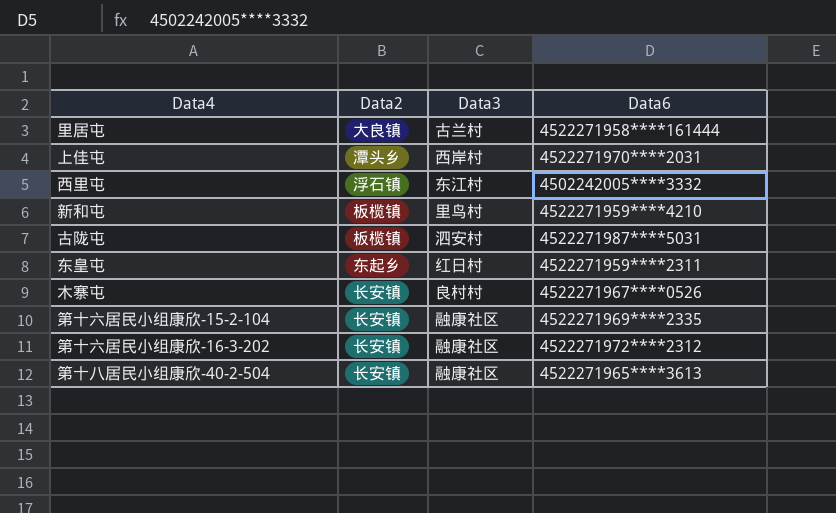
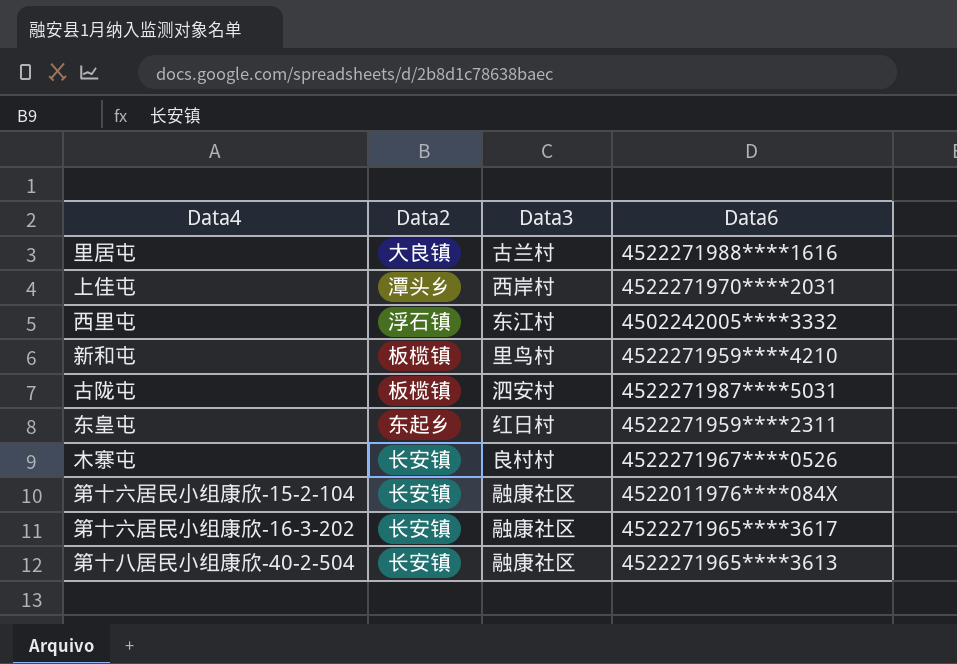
里居屯 | Data6: 4522271958****161444 -> 4522271988****1616
第十六居民小组康欣-15-2-104 | Data6: 4522271969****2335 -> 4522011976****084X
第十六居民小组康欣-16-3-202 | Data6: 4522271972****2312 -> 4522271965****3617

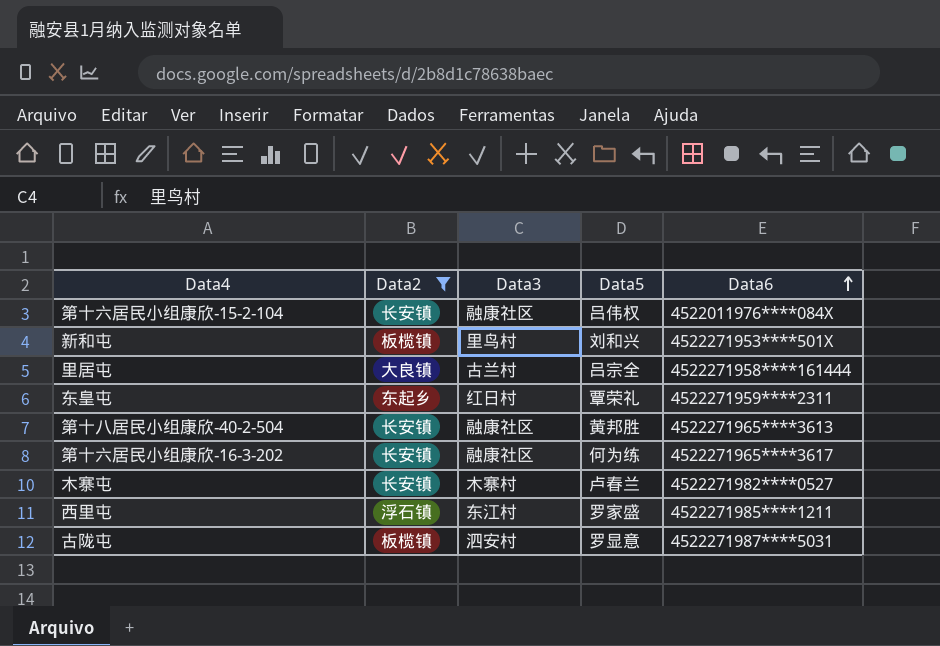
filter: none -> Data2 != 潭头乡
row order: none -> Data6 ascending
column Data5 | position: none -> 4
新和屯 | Data6: 4522271959****4210 -> 4522271953****501X
里居屯 | Data6: 4522271988****1616 -> 4522271958****161444
木寨屯 | Data3: 良村村 -> 木寨村
木寨屯 | Data6: 4522271967****0526 -> 4522271982****0527
西里屯 | Data6: 4502242005****3332 -> 4522271985****1211

